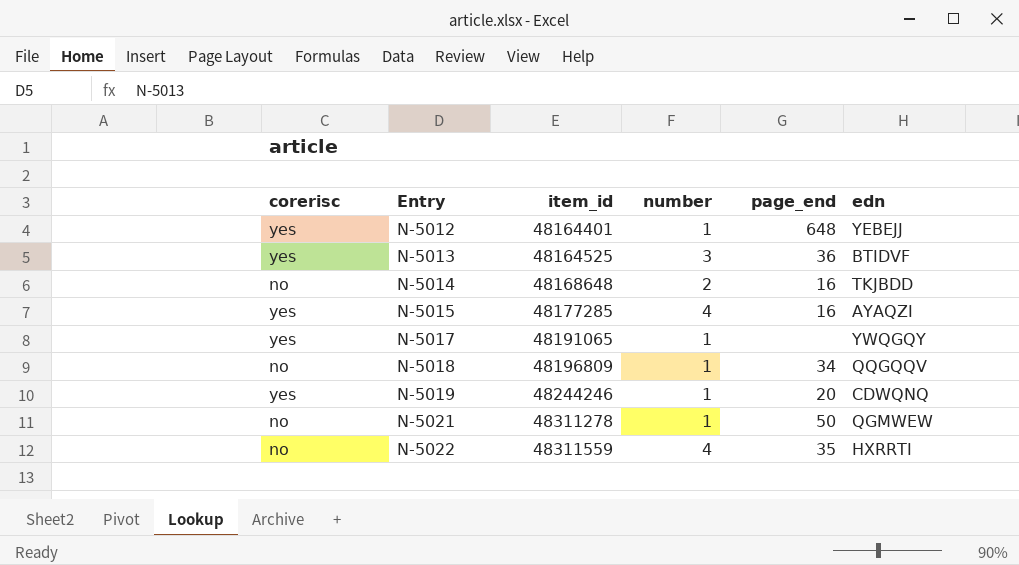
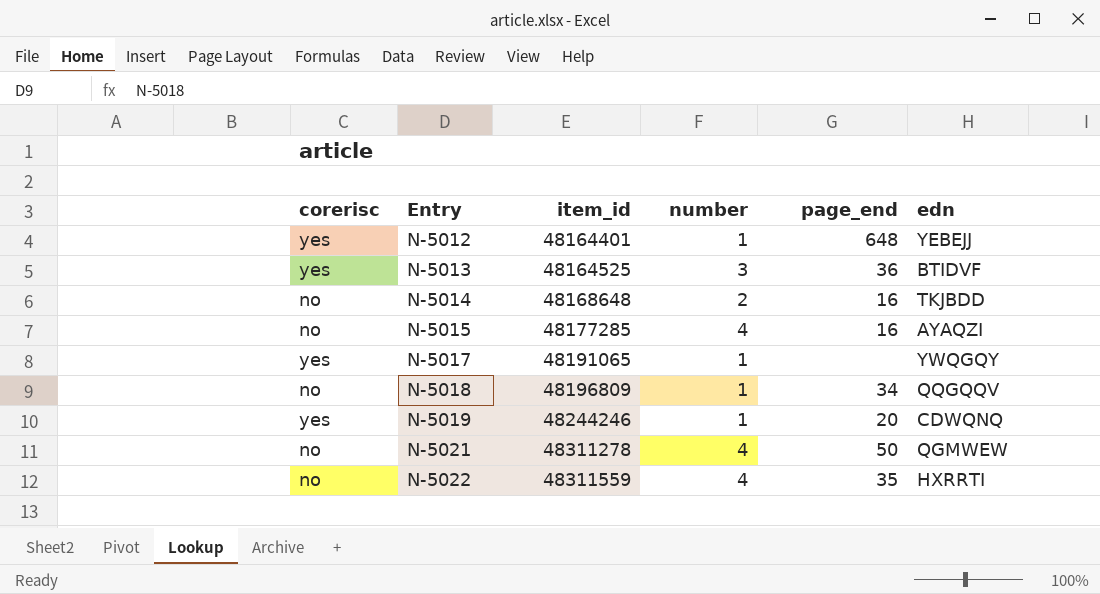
N-5015 | corerisc: yes -> no
N-5021 | number: 1 -> 4

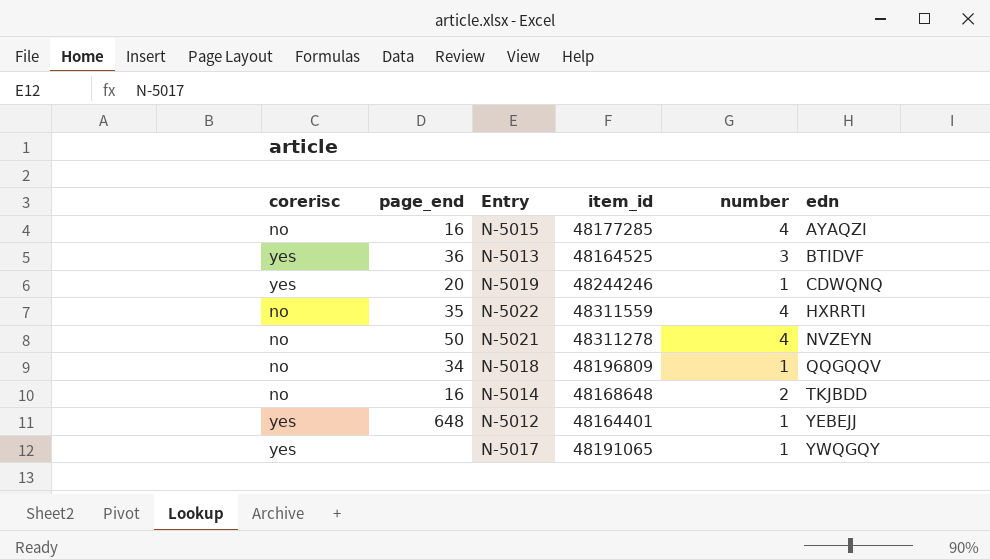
row order: Entry ascending -> edn ascending
column page_end | position: 5 -> 2
N-5021 | edn: QGMWEW -> NVZEYN

